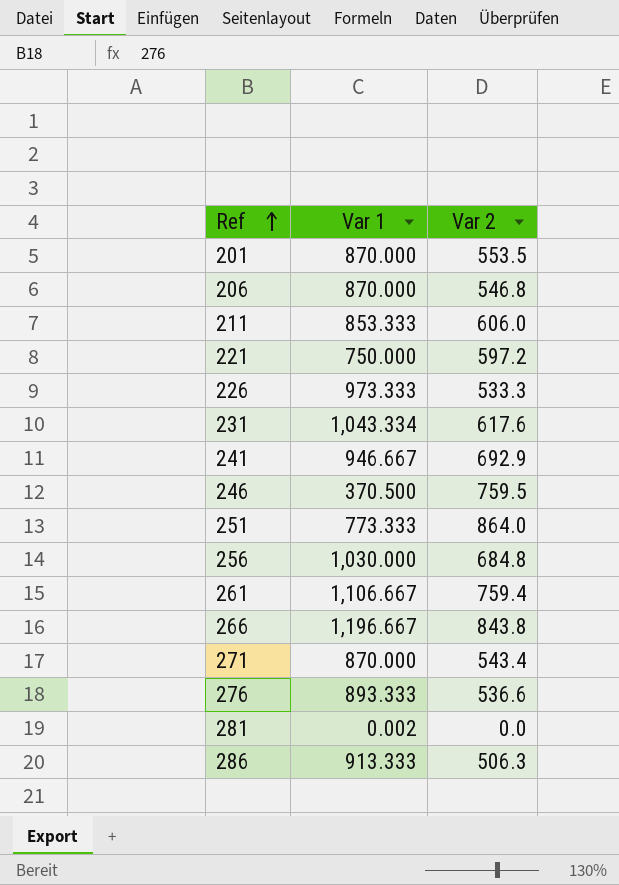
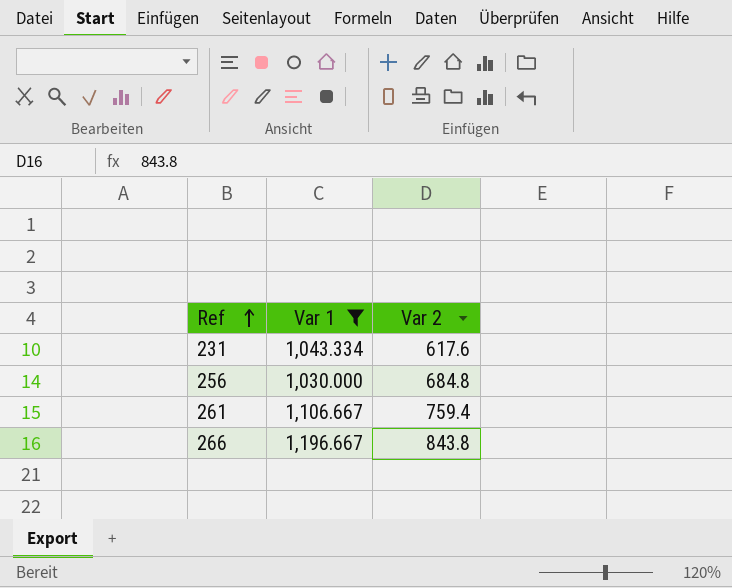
filter: none -> Var 1 >= 1,030.000

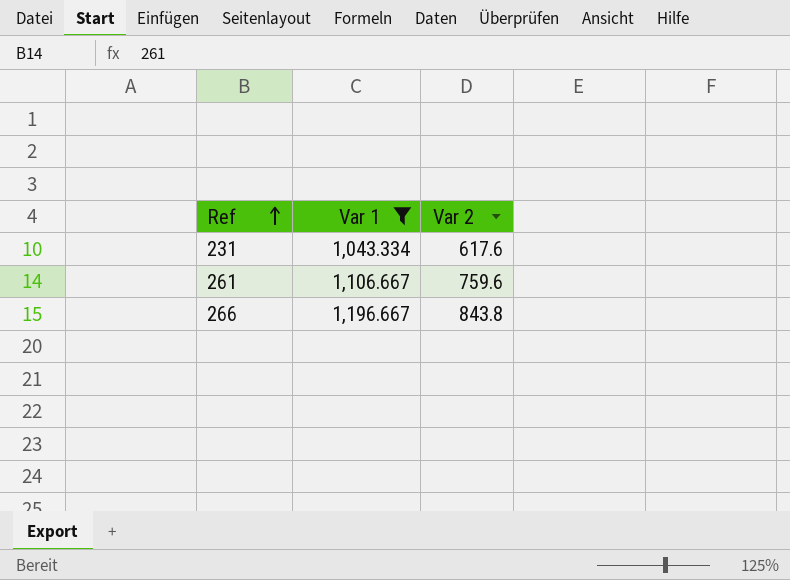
row 256: 1,030.000 | 684.8 -> none
261 | Var 2: 759.4 -> 759.6

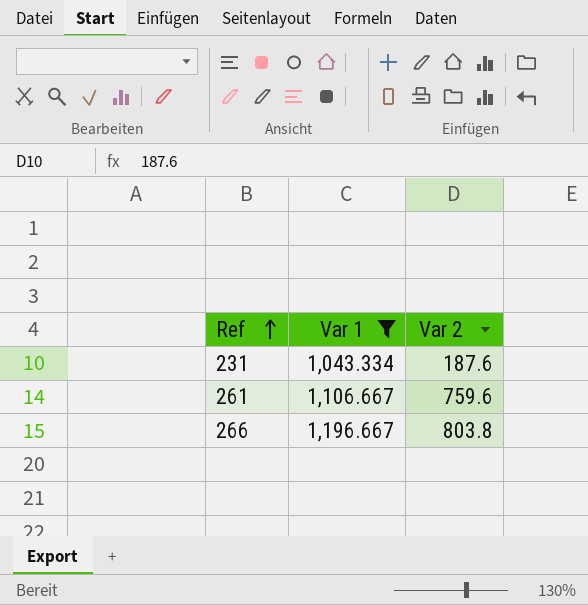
231 | Var 2: 617.6 -> 187.6
266 | Var 2: 843.8 -> 803.8

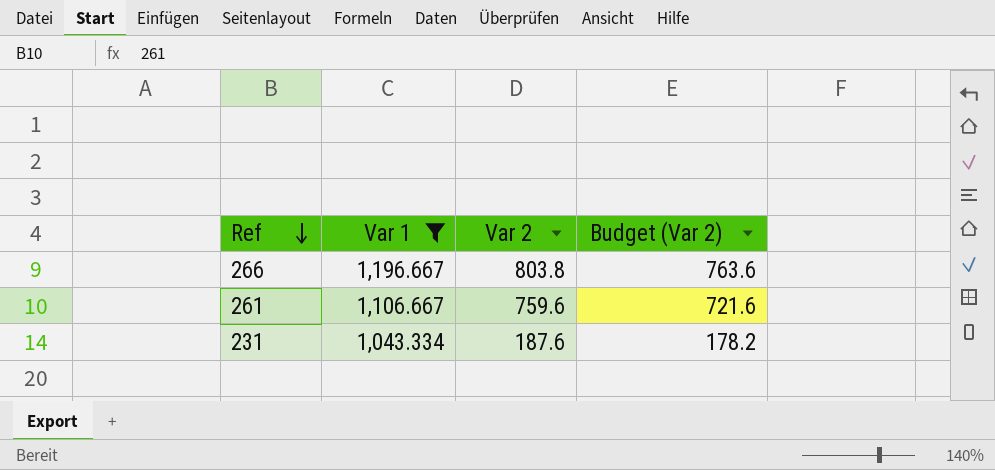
row order: Ref ascending -> Ref descending
column Budget (Var 2) | formula: none -> [Var 2] * 0.95

